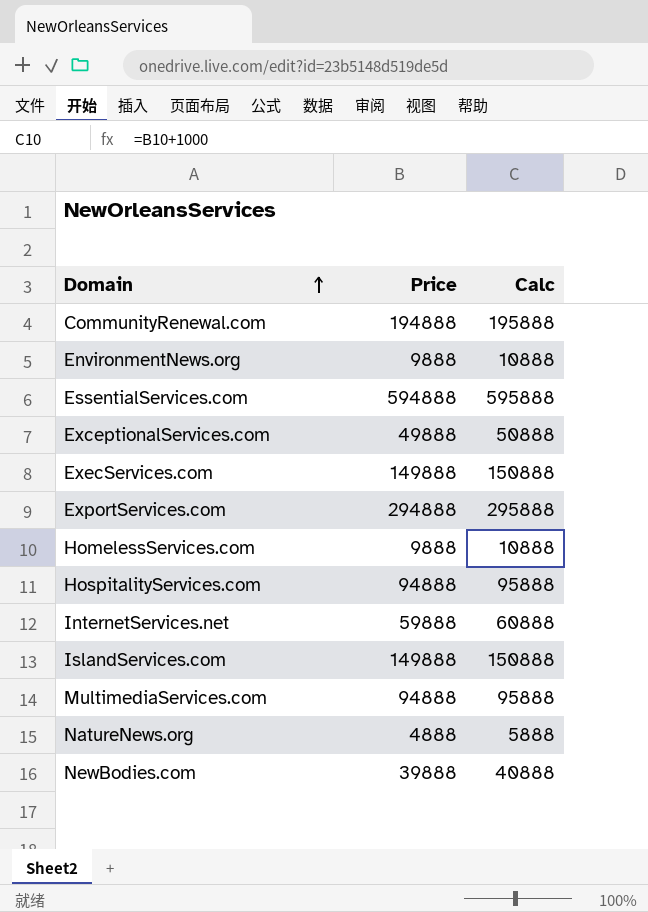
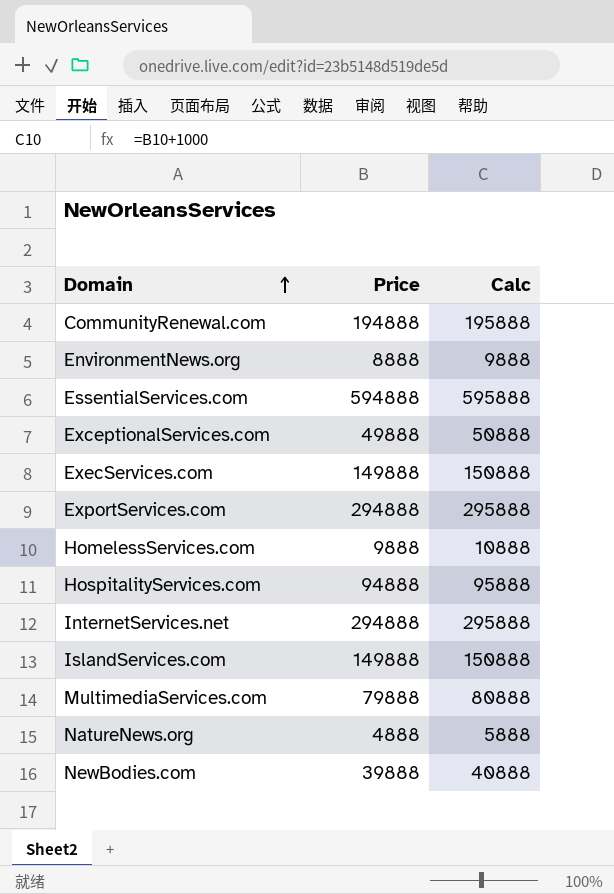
EnvironmentNews.org | Price: 9888 -> 8888
EnvironmentNews.org | Calc: 10888 -> 9888
InternetServices.net | Price: 59888 -> 294888
InternetServices.net | Calc: 60888 -> 295888
MultimediaServices.com | Price: 94888 -> 79888
MultimediaServices.com | Calc: 95888 -> 80888

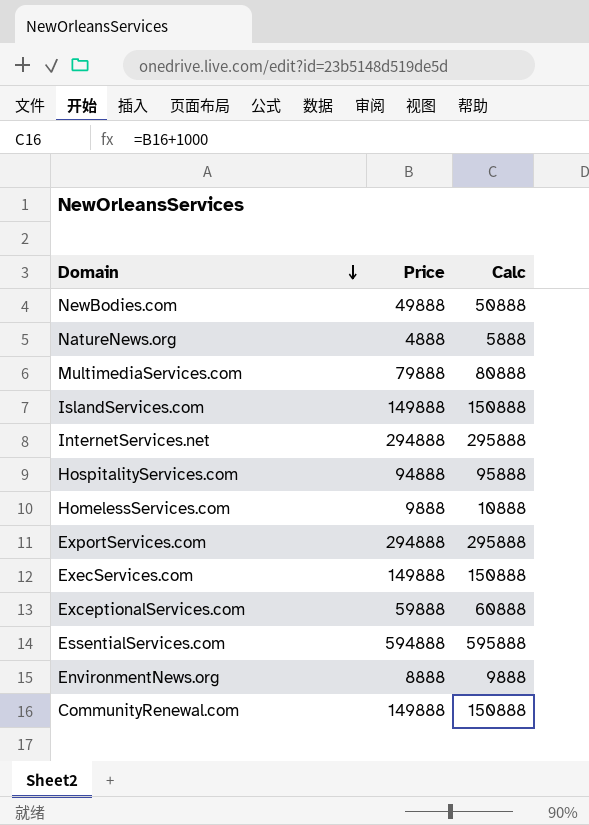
row order: Domain ascending -> Domain descending
NewBodies.com | Price: 39888 -> 49888
NewBodies.com | Calc: 40888 -> 50888
ExceptionalServices.com | Price: 49888 -> 59888
ExceptionalServices.com | Calc: 50888 -> 60888
CommunityRenewal.com | Price: 194888 -> 149888
CommunityRenewal.com | Calc: 195888 -> 150888

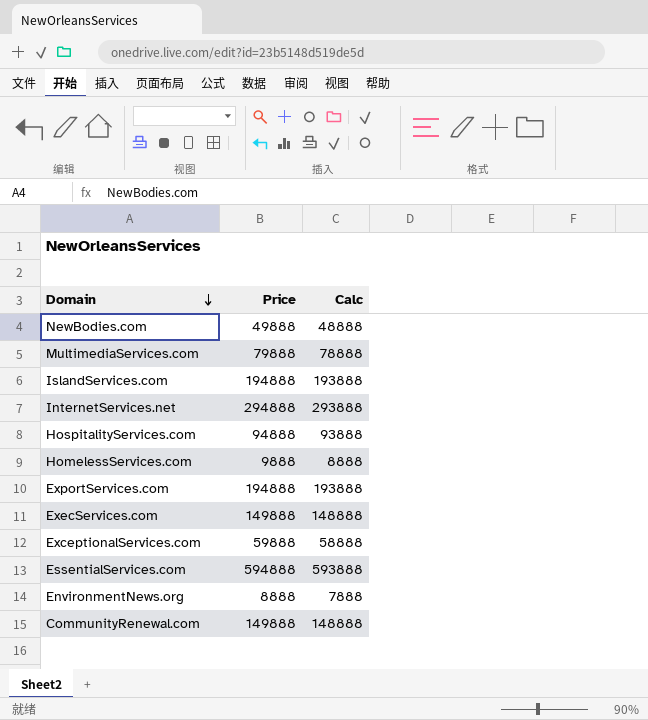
column Calc | formula: [Price] + 1000 -> [Price] - 1000
row NatureNews.org: 4888 | 5888 -> none
IslandServices.com | Price: 149888 -> 194888
ExportServices.com | Price: 294888 -> 194888

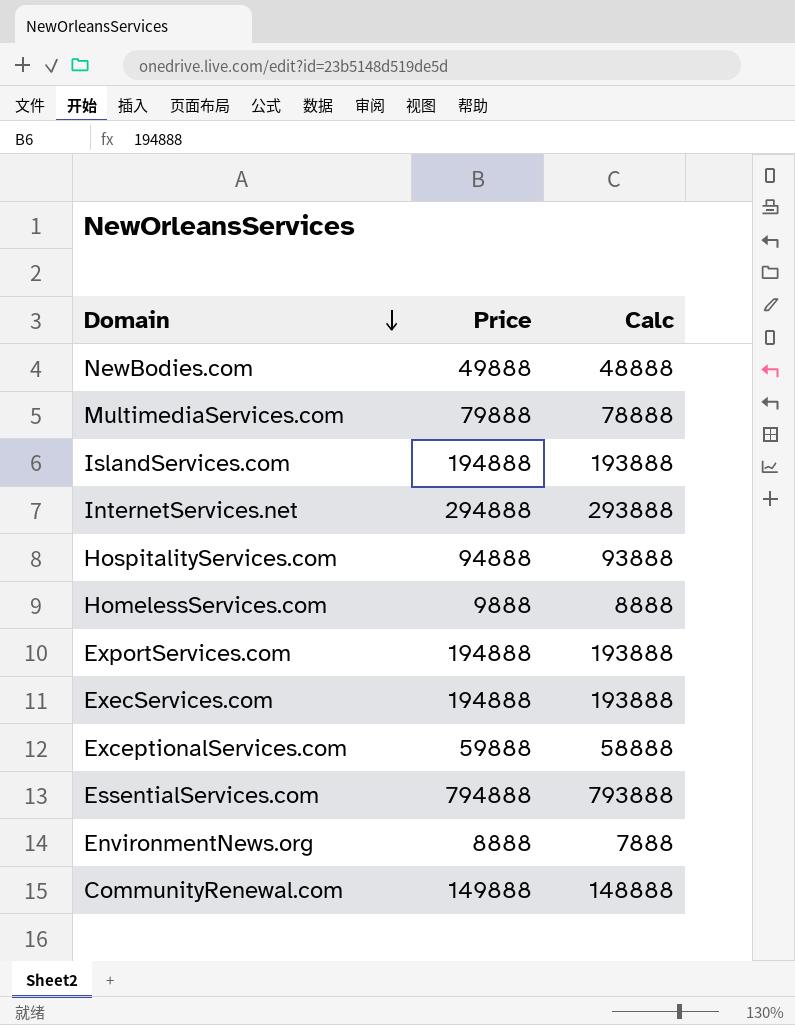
ExecServices.com | Price: 149888 -> 194888
ExecServices.com | Calc: 148888 -> 193888
EssentialServices.com | Price: 594888 -> 794888
EssentialServices.com | Calc: 593888 -> 793888

